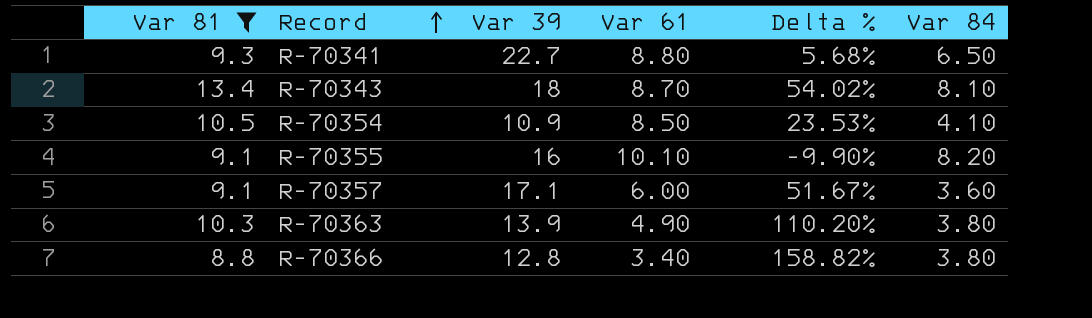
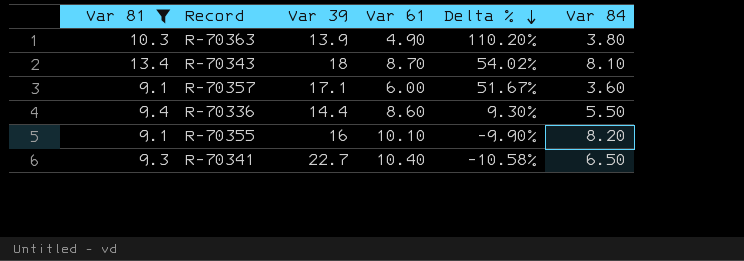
row order: Record ascending -> Delta % descending
row R-70354: 10.5 | 10.9 | 8.50 | 23.53% | 4.10 -> none
row R-70366: 8.8 | 12.8 | 3.40 | 158.82% | 3.80 -> none
row R-70336: none -> 9.4 | 14.4 | 8.60 | 9.30% | 5.50
R-70341 | Var 61: 8.80 -> 10.40
R-70341 | Delta %: 5.68% -> -10.58%

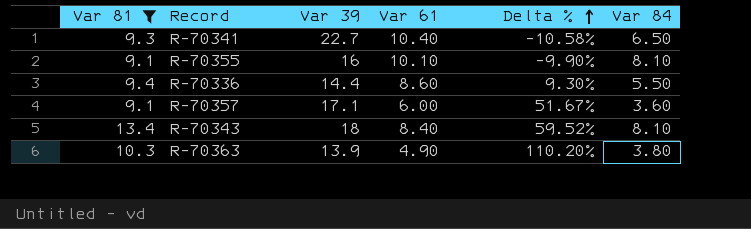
row order: Delta % descending -> Delta % ascending
R-70355 | Var 84: 8.20 -> 8.10
R-70343 | Var 61: 8.70 -> 8.40
R-70343 | Delta %: 54.02% -> 59.52%

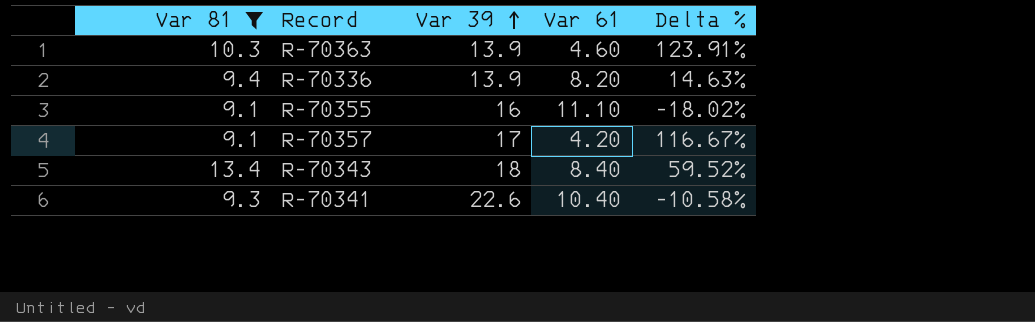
row order: Delta % ascending -> Var 39 ascending
column Var 84 | position: 6 -> none
R-70363 | Var 61: 4.90 -> 4.60
R-70363 | Delta %: 110.20% -> 123.91%
R-70336 | Var 39: 14.4 -> 13.9
R-70336 | Var 61: 8.60 -> 8.20
R-70336 | Delta %: 9.30% -> 14.63%
R-70355 | Var 61: 10.10 -> 11.10
R-70355 | Delta %: -9.90% -> -18.02%
R-70357 | Var 39: 17.1 -> 17
R-70357 | Var 61: 6.00 -> 4.20
R-70357 | Delta %: 51.67% -> 116.67%
R-70341 | Var 39: 22.7 -> 22.6

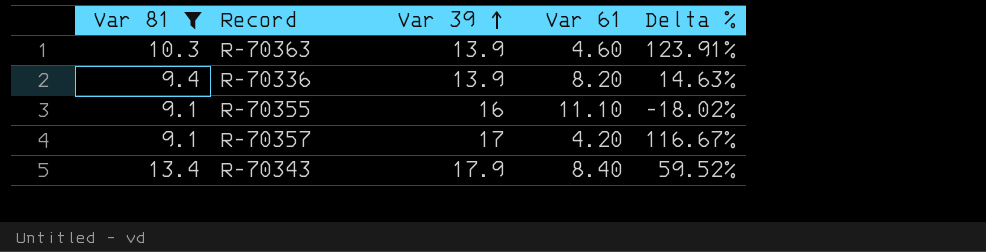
row R-70341: 9.3 | 22.6 | 10.40 | -10.58% -> none
R-70343 | Var 39: 18 -> 17.9

